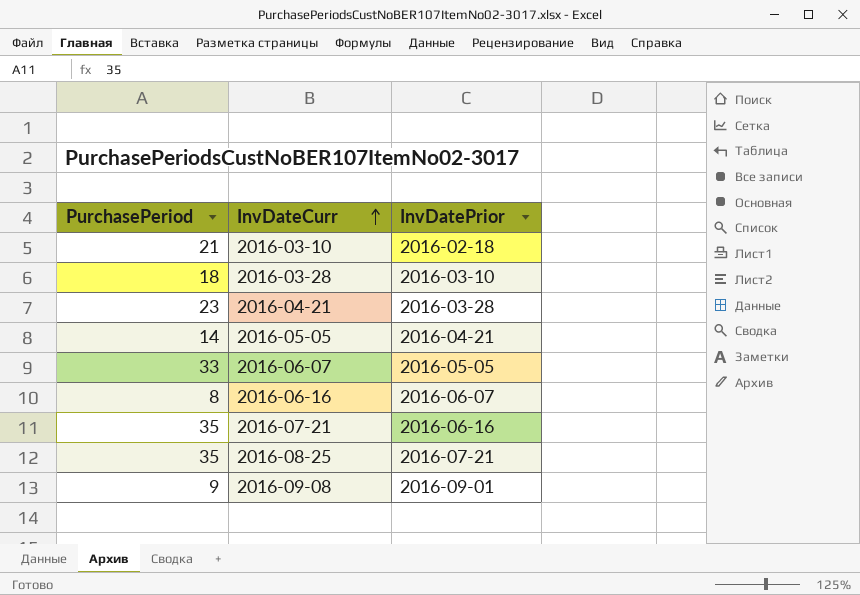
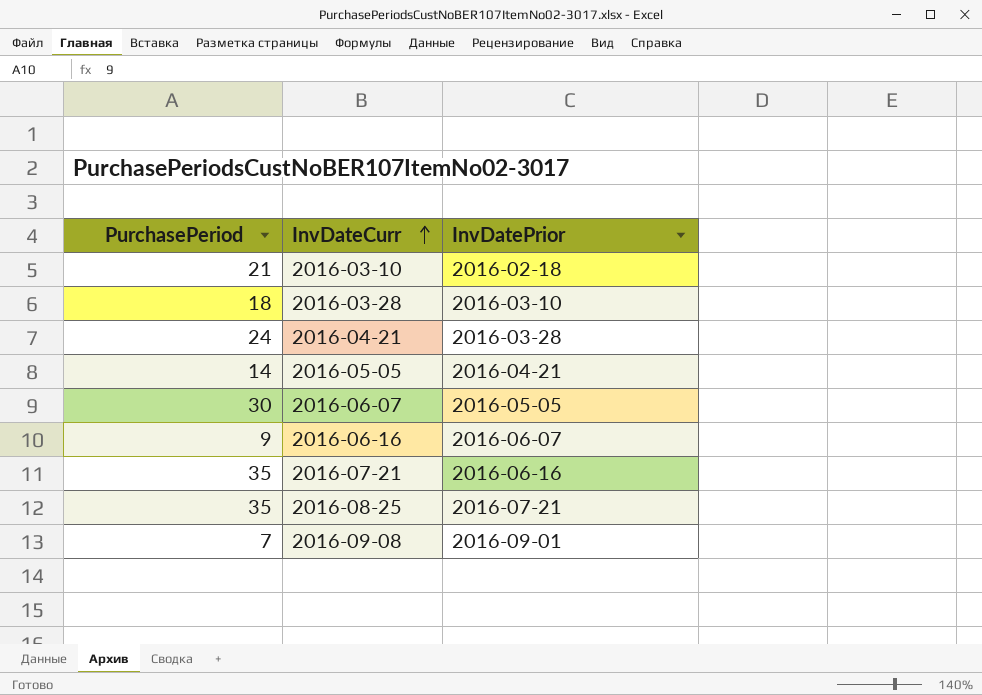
2016-04-21 | PurchasePeriod: 23 -> 24
2016-06-07 | PurchasePeriod: 33 -> 30
2016-06-16 | PurchasePeriod: 8 -> 9
2016-09-08 | PurchasePeriod: 9 -> 7

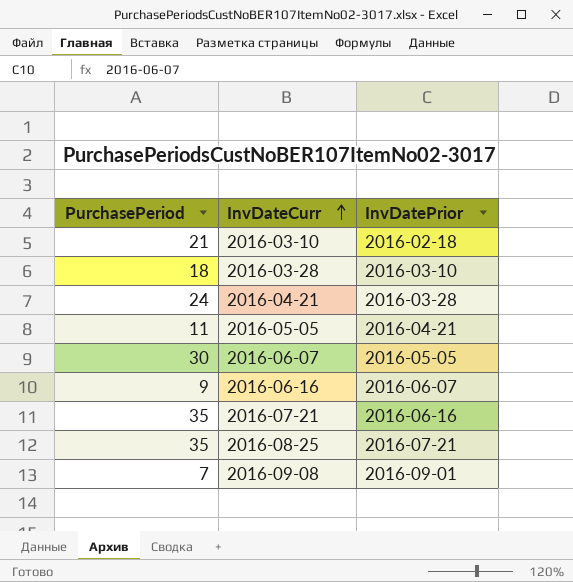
2016-05-05 | PurchasePeriod: 14 -> 11

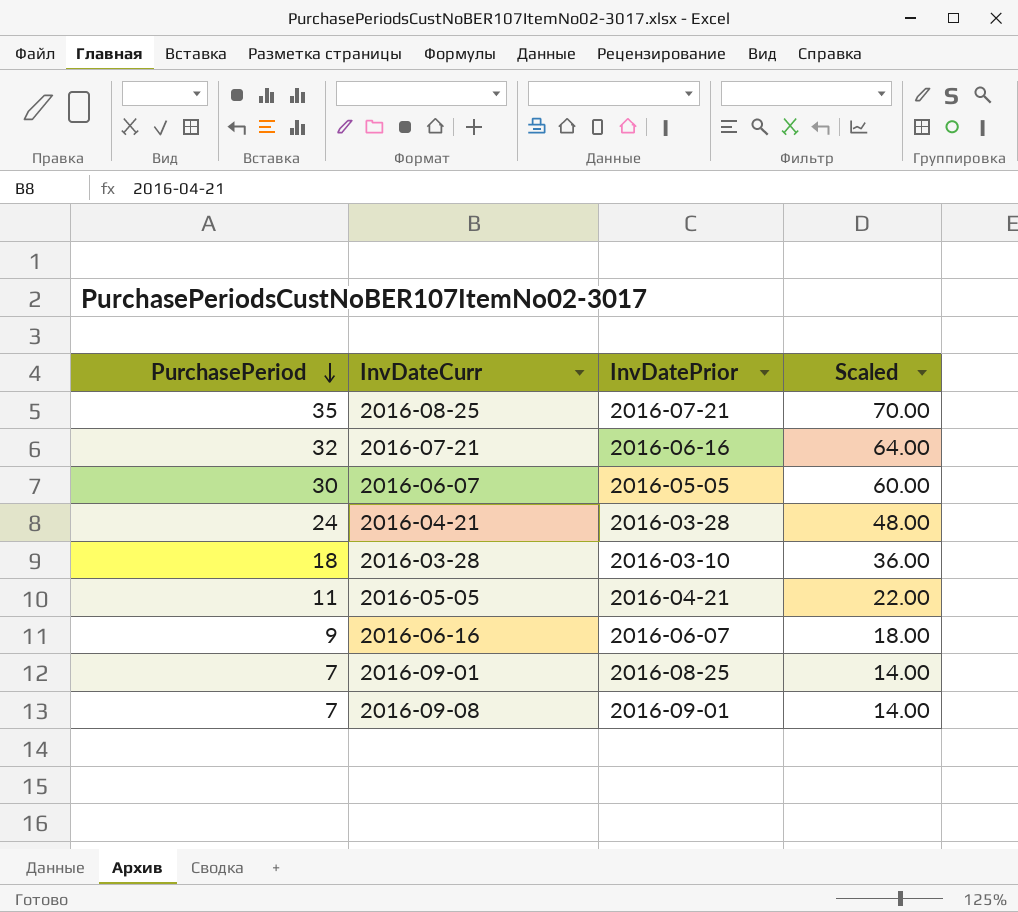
row order: InvDateCurr ascending -> PurchasePeriod descending
column Scaled | formula: none -> [PurchasePeriod] * 2
row 2016-03-10: 21 | 2016-02-18 -> none
2016-07-21 | PurchasePeriod: 35 -> 32
row 2016-09-01: none -> 7 | 2016-08-25 | 14.00

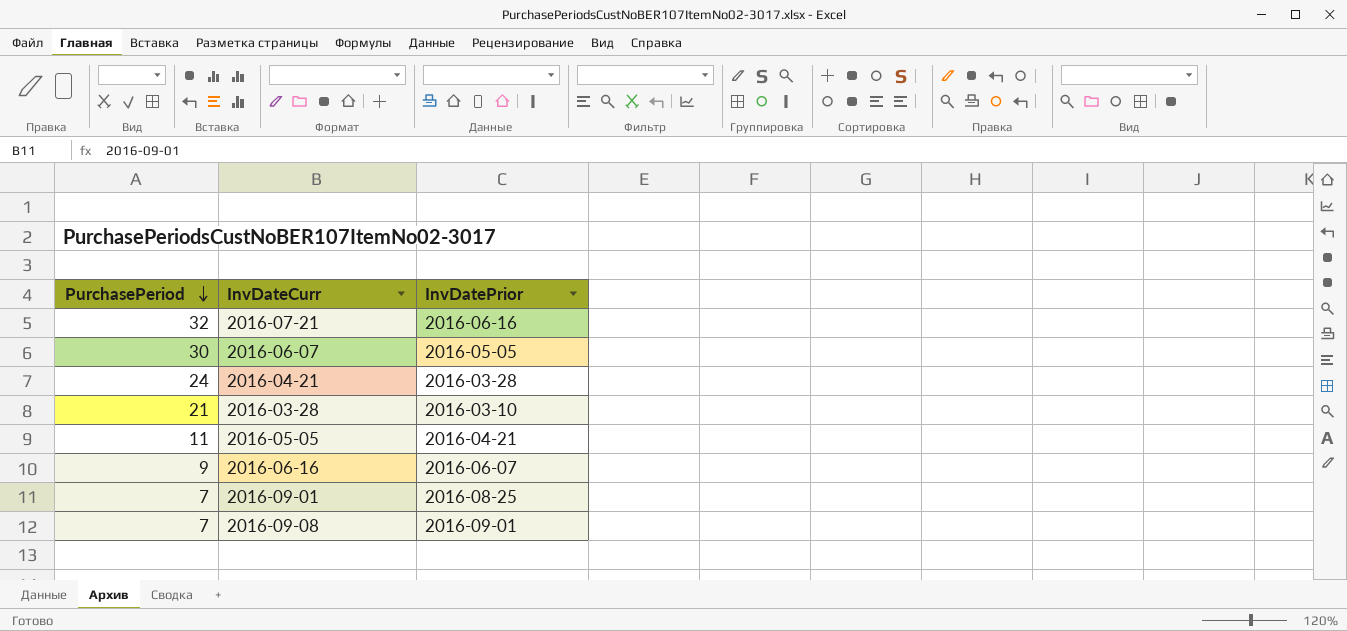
column Scaled | formula: [PurchasePeriod] * 2 -> none
row 2016-08-25: 35 | 2016-07-21 | 70.00 -> none
2016-03-28 | PurchasePeriod: 18 -> 21

